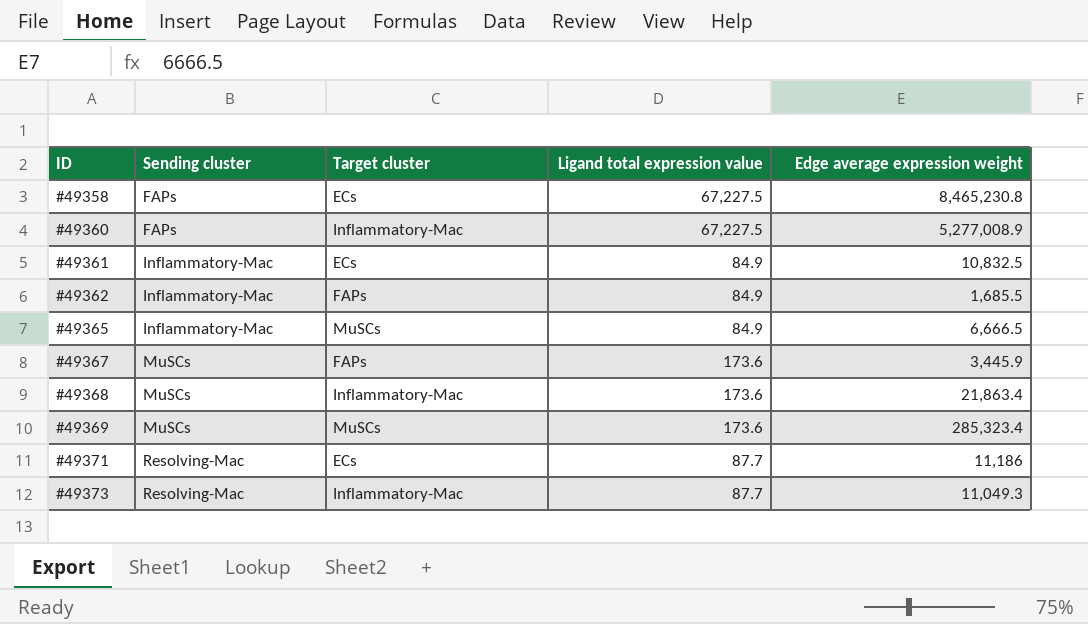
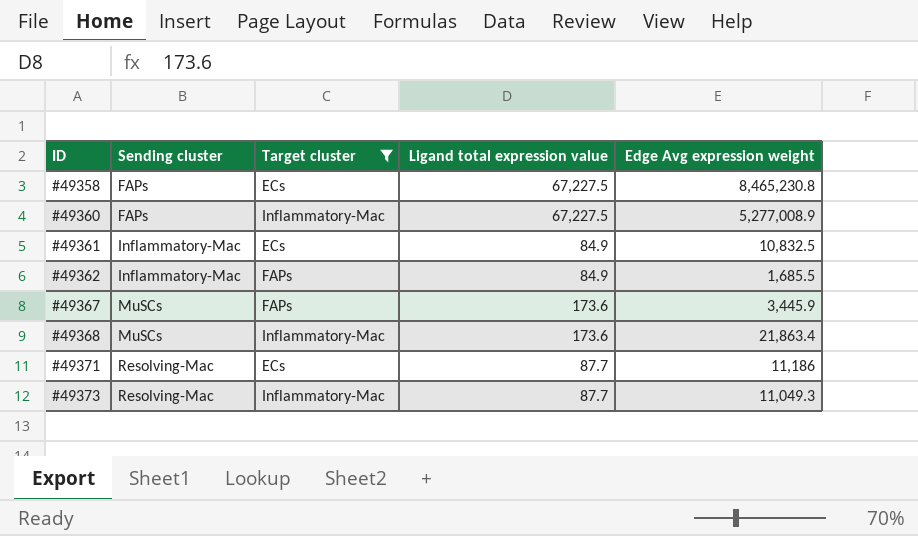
filter: none -> Target cluster != MuSCs
column name: Edge average expression weight -> Edge Avg expression weight

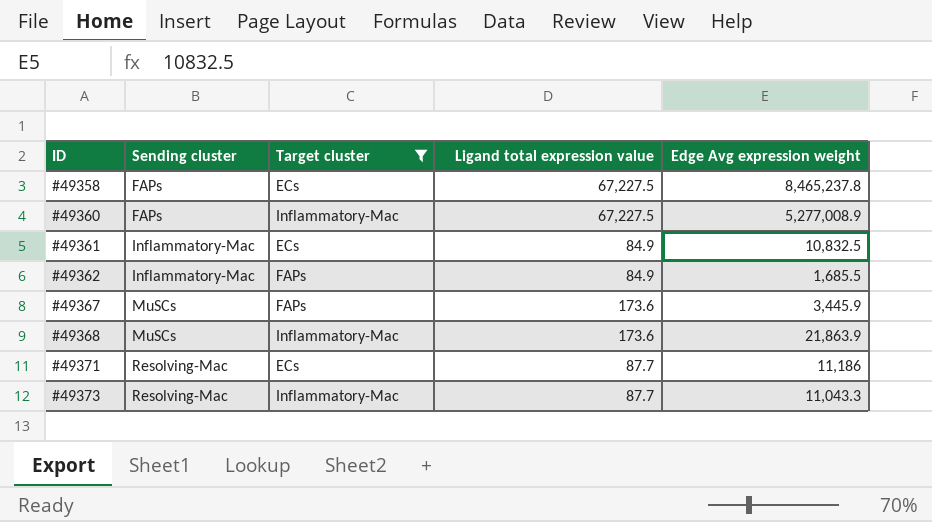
#49358 | Edge Avg expression weight: 8,465,230.8 -> 8,465,237.8
#49368 | Edge Avg expression weight: 21,863.4 -> 21,863.9
#49373 | Edge Avg expression weight: 11,049.3 -> 11,043.3

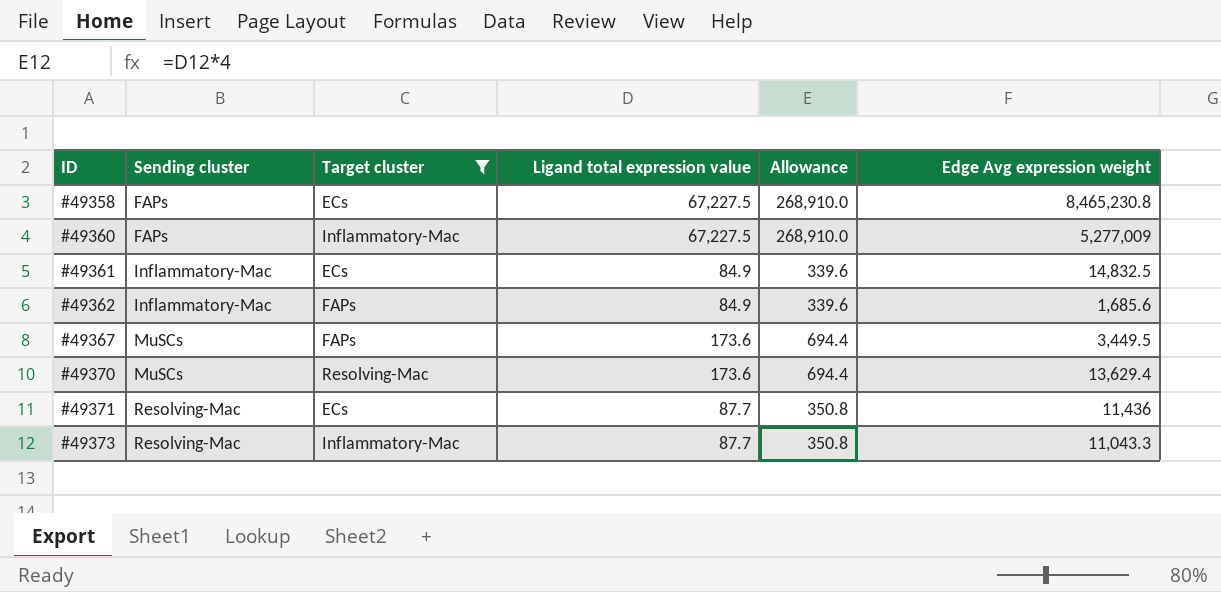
column Allowance | formula: none -> [Ligand total expression value] * 4
row #49368: MuSCs | Inflammatory-Mac | 173.6 | 21,863.9 -> none
#49358 | Edge Avg expression weight: 8,465,237.8 -> 8,465,230.8
#49360 | Edge Avg expression weight: 5,277,008.9 -> 5,277,009
#49361 | Edge Avg expression weight: 10,832.5 -> 14,832.5
#49362 | Edge Avg expression weight: 1,685.5 -> 1,685.6
#49367 | Edge Avg expression weight: 3,445.9 -> 3,449.5
row #49370: none -> MuSCs | Resolving-Mac | 173.6 | 694.4 | 13,629.4
#49371 | Edge Avg expression weight: 11,186 -> 11,436

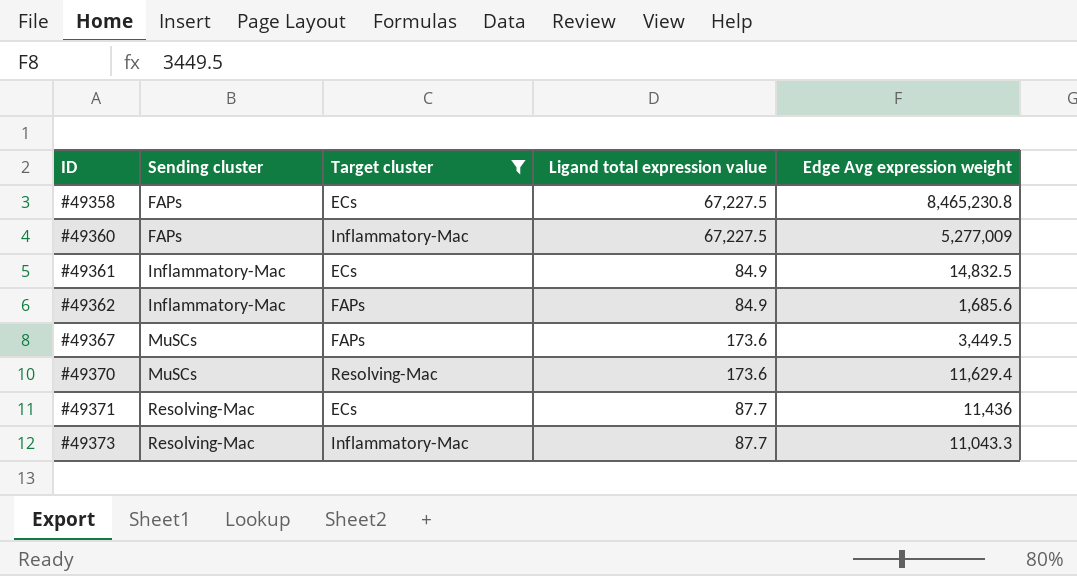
column Allowance | formula: [Ligand total expression value] * 4 -> none
#49370 | Edge Avg expression weight: 13,629.4 -> 11,629.4

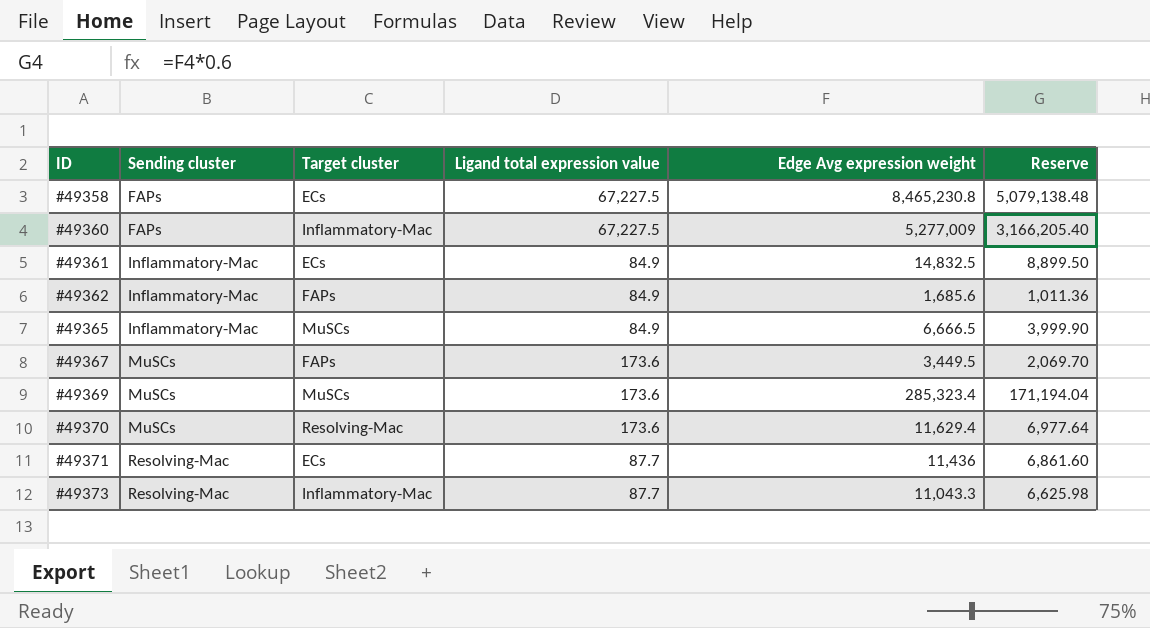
filter: Target cluster != MuSCs -> none
column Reserve | formula: none -> [Edge Avg expression weight] * 0.6

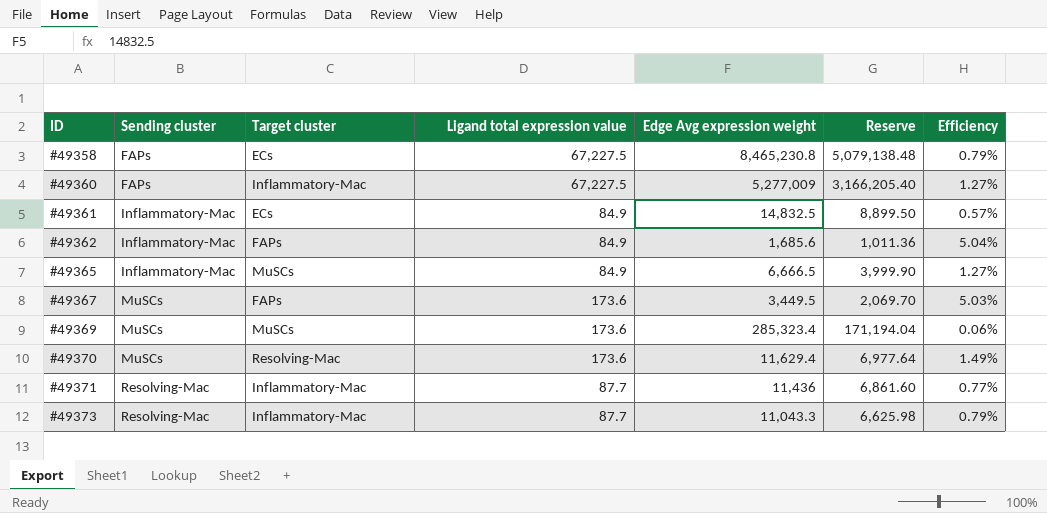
column Efficiency | formula: none -> [Ligand total expression value] / [Edge Avg expression weight]
#49371 | Target cluster: ECs -> Inflammatory-Mac

